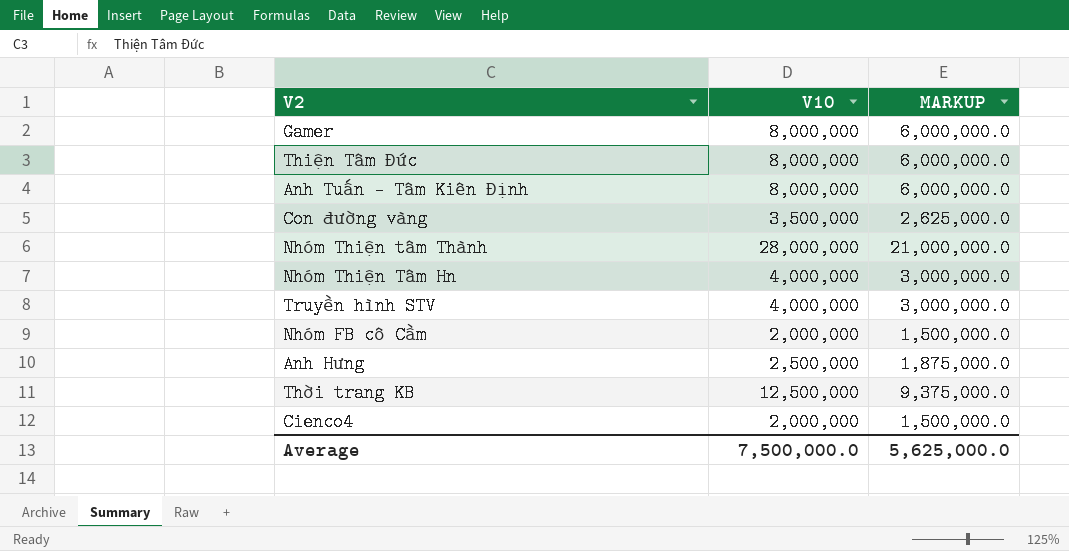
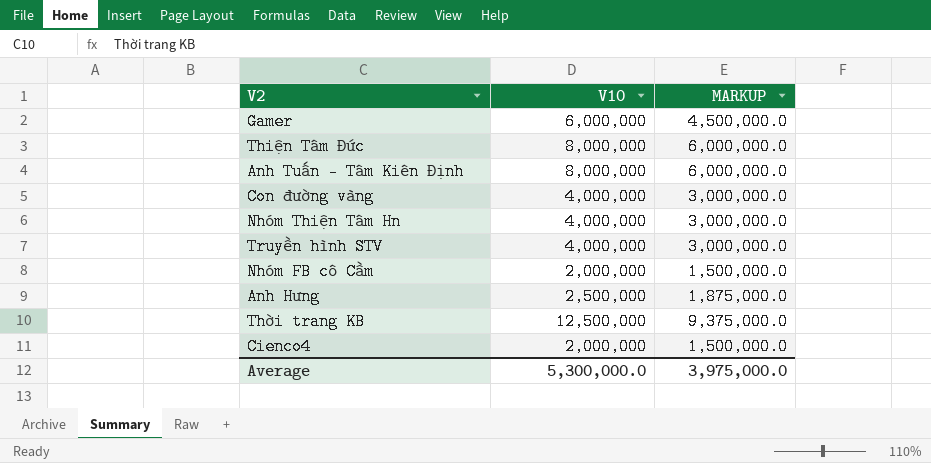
row Nhóm Thiện tâm Thành: 28,000,000 | 21,000,000.0 -> none
Gamer | V10: 8,000,000 -> 6,000,000
Gamer | MARKUP: 6,000,000.0 -> 4,500,000.0
Con đường vàng | V10: 3,500,000 -> 4,000,000
Con đường vàng | MARKUP: 2,625,000.0 -> 3,000,000.0
Average | V10: 7,500,000.0 -> 5,300,000.0
Average | MARKUP: 5,625,000.0 -> 3,975,000.0

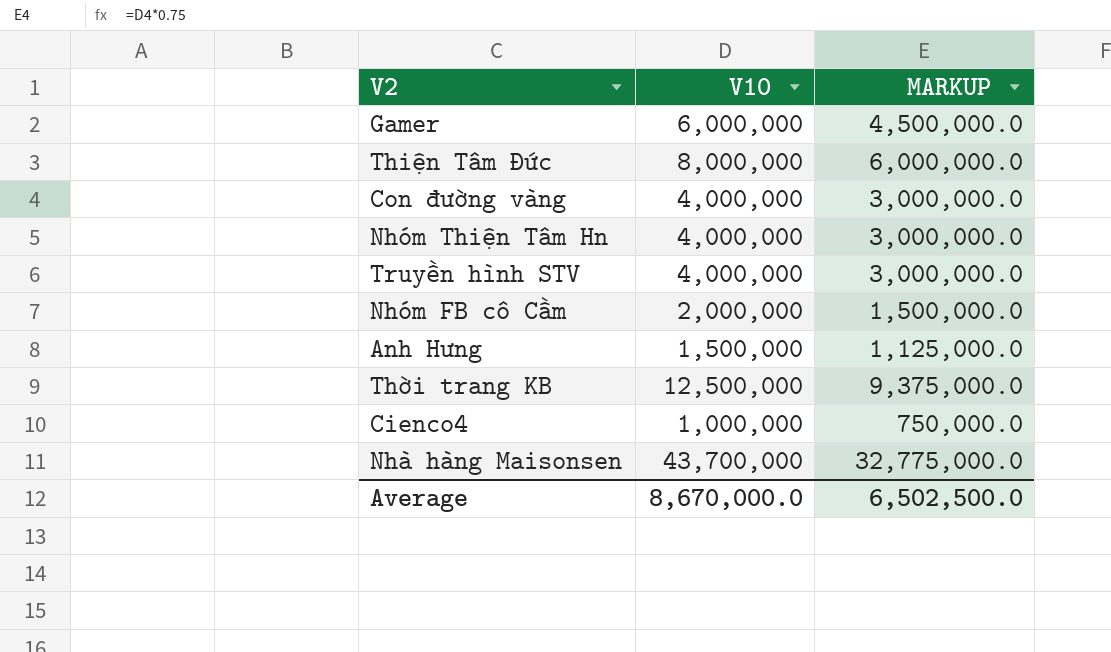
row Anh Tuấn - Tâm Kiên Định: 8,000,000 | 6,000,000.0 -> none
Anh Hưng | V10: 2,500,000 -> 1,500,000
Anh Hưng | MARKUP: 1,875,000.0 -> 1,125,000.0
Cienco4 | V10: 2,000,000 -> 1,000,000
Cienco4 | MARKUP: 1,500,000.0 -> 750,000.0
row Nhà hàng Maisonsen: none -> 43,700,000 | 32,775,000.0
Average | V10: 5,300,000.0 -> 8,670,000.0
Average | MARKUP: 3,975,000.0 -> 6,502,500.0

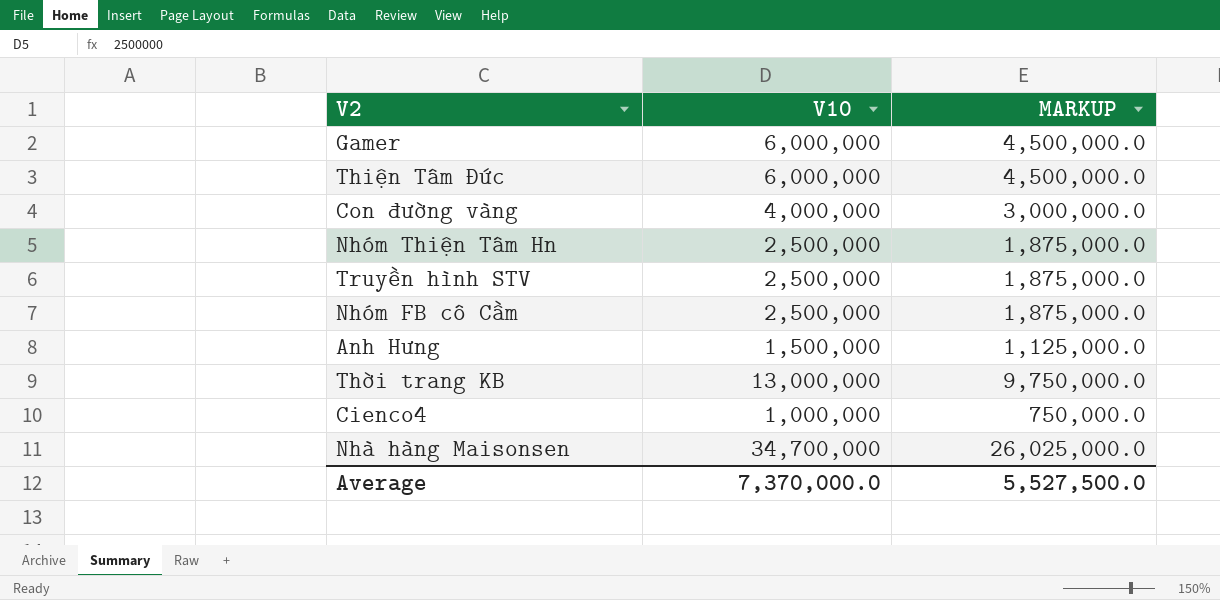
Thiện Tâm Đức | V10: 8,000,000 -> 6,000,000
Thiện Tâm Đức | MARKUP: 6,000,000.0 -> 4,500,000.0
Nhóm Thiện Tâm Hn | V10: 4,000,000 -> 2,500,000
Nhóm Thiện Tâm Hn | MARKUP: 3,000,000.0 -> 1,875,000.0
Truyền hình STV | V10: 4,000,000 -> 2,500,000
Truyền hình STV | MARKUP: 3,000,000.0 -> 1,875,000.0
Nhóm FB cô Cầm | V10: 2,000,000 -> 2,500,000
Nhóm FB cô Cầm | MARKUP: 1,500,000.0 -> 1,875,000.0
Thời trang KB | V10: 12,500,000 -> 13,000,000
Thời trang KB | MARKUP: 9,375,000.0 -> 9,750,000.0
Nhà hàng Maisonsen | V10: 43,700,000 -> 34,700,000
Nhà hàng Maisonsen | MARKUP: 32,775,000.0 -> 26,025,000.0
Average | V10: 8,670,000.0 -> 7,370,000.0
Average | MARKUP: 6,502,500.0 -> 5,527,500.0

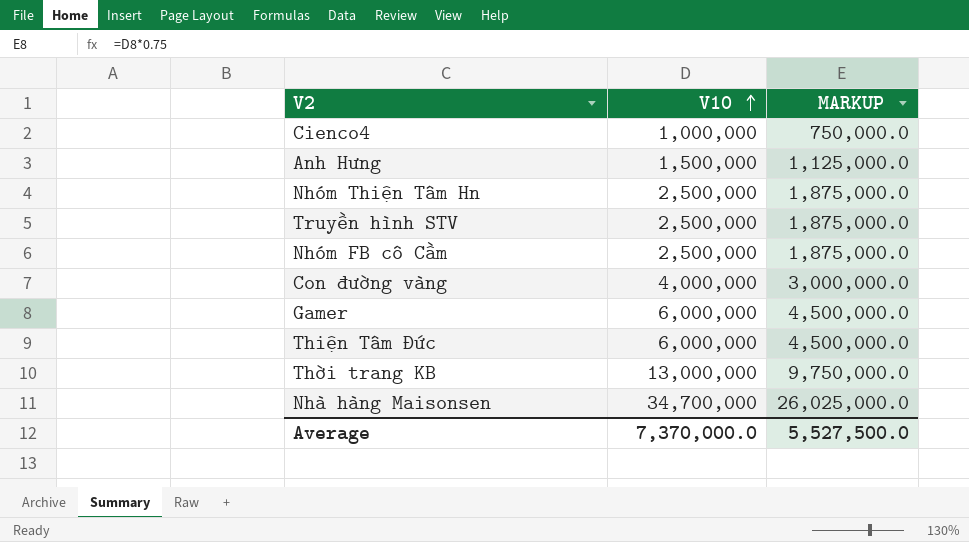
row order: none -> V10 ascending

